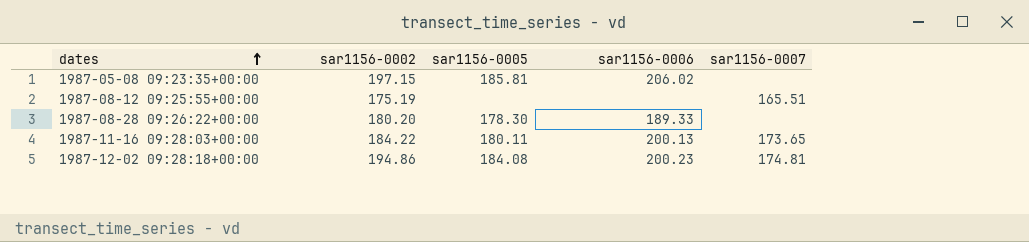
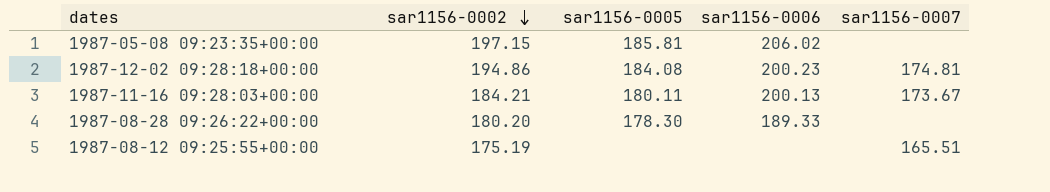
row order: dates ascending -> sar1156-0002 descending
1987-11-16 09:28:03+00:00 | sar1156-0002: 184.22 -> 184.21
1987-11-16 09:28:03+00:00 | sar1156-0007: 173.65 -> 173.67

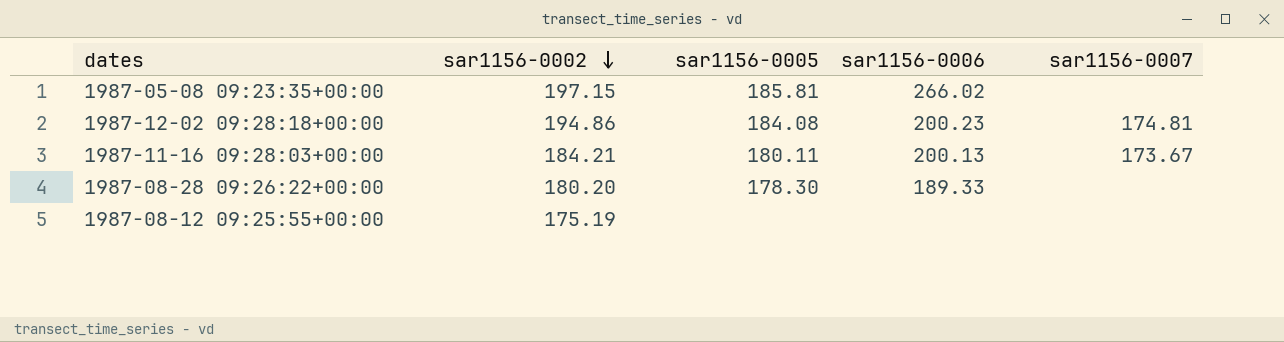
1987-05-08 09:23:35+00:00 | sar1156-0006: 206.02 -> 266.02
1987-08-12 09:25:55+00:00 | sar1156-0007: 165.51 -> none

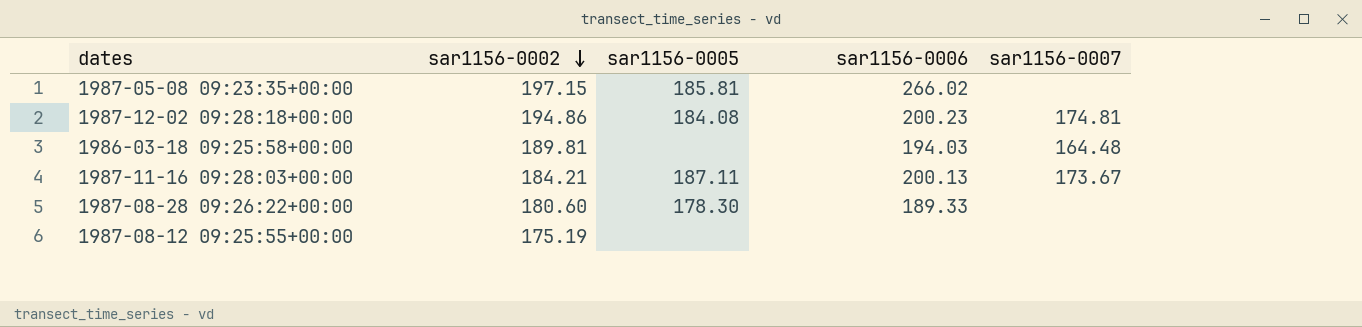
row 1986-03-18 09:25:58+00:00: none -> 189.81 | none | 194.03 | 164.48
1987-11-16 09:28:03+00:00 | sar1156-0005: 180.11 -> 187.11
1987-08-28 09:26:22+00:00 | sar1156-0002: 180.20 -> 180.60

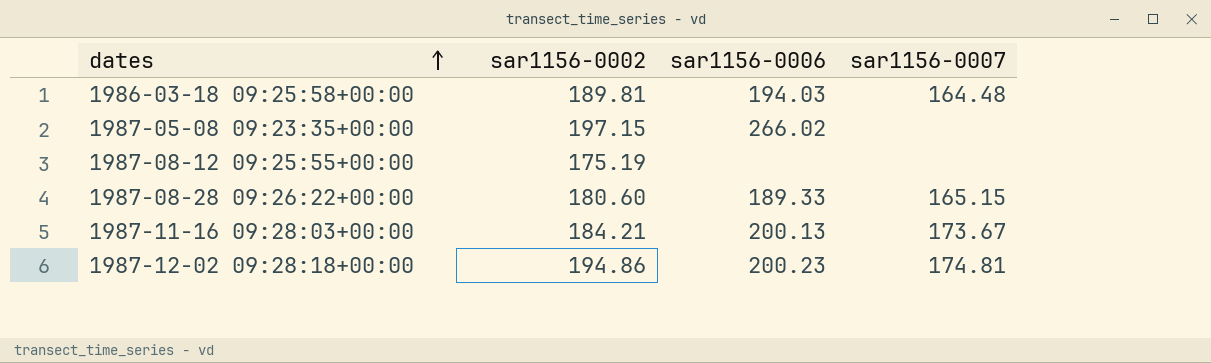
row order: sar1156-0002 descending -> dates ascending
column sar1156-0005 | position: 3 -> none
1987-08-28 09:26:22+00:00 | sar1156-0007: none -> 165.15

